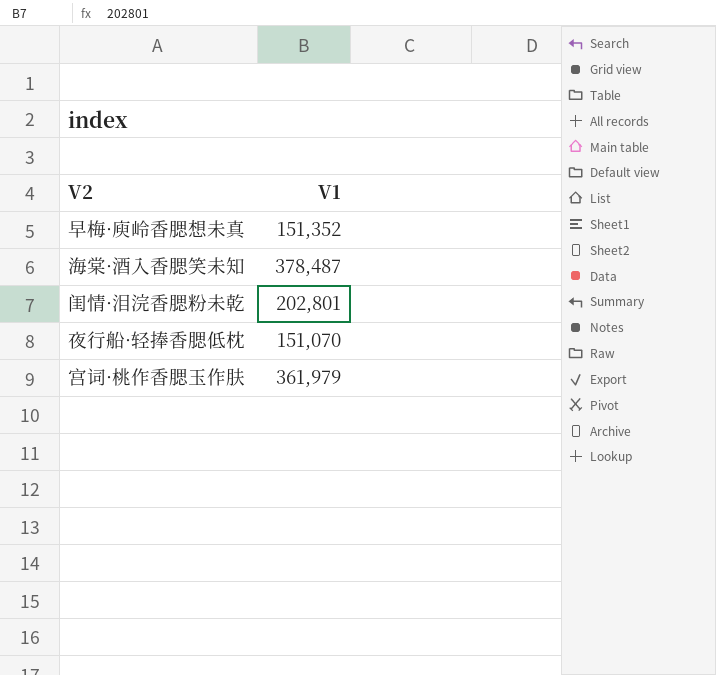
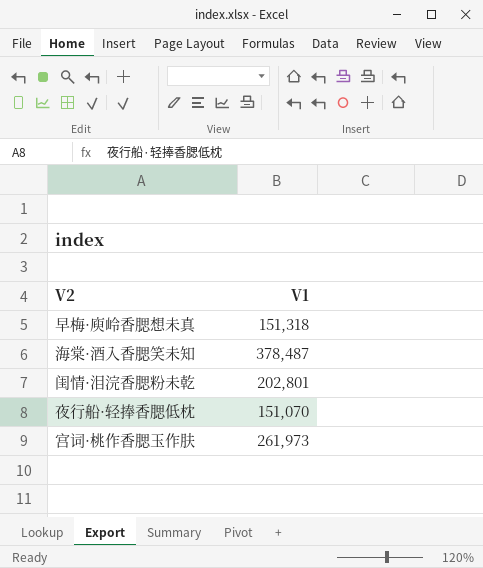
早梅·庾岭香腮想未真 | V1: 151,352 -> 151,318
宫词·桃作香腮玉作肤 | V1: 361,979 -> 261,973

